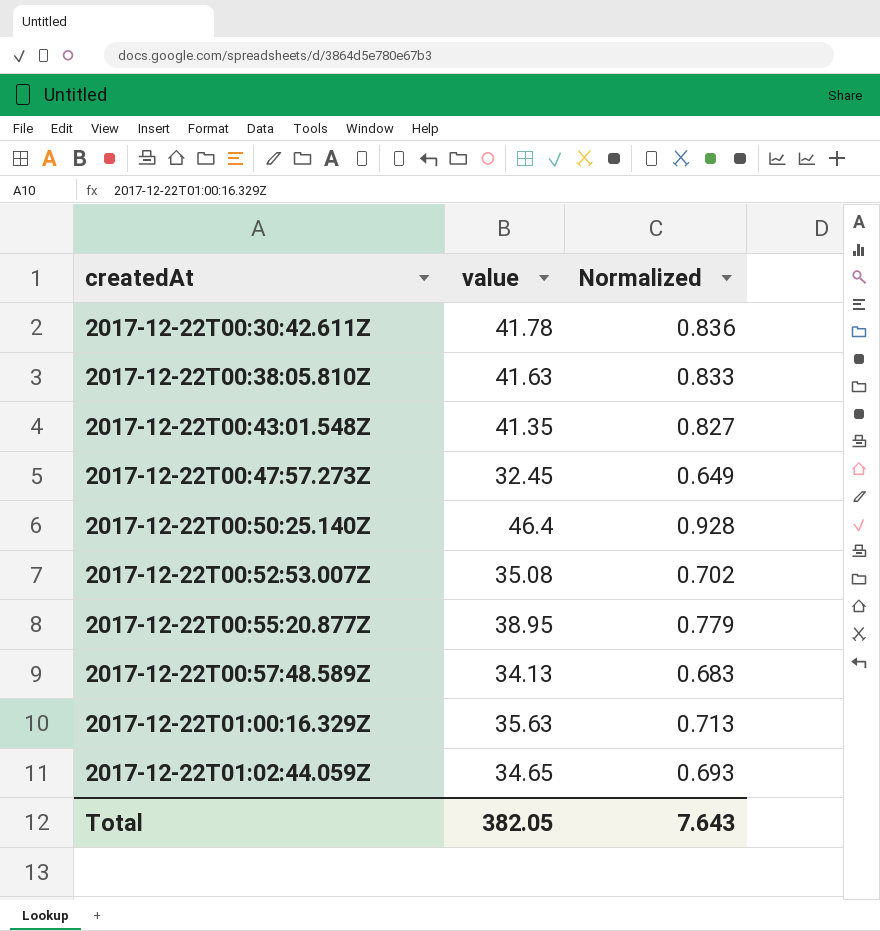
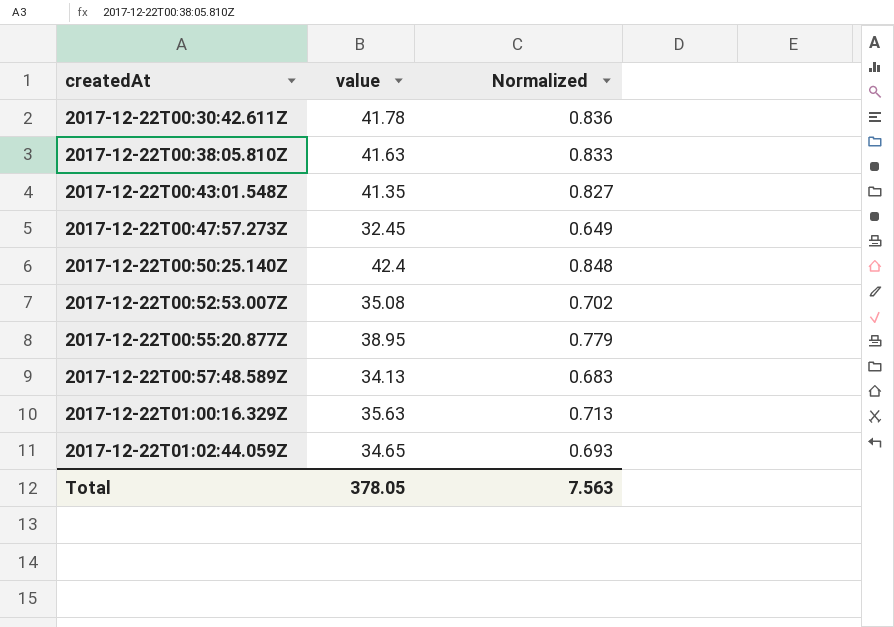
2017-12-22T00:50:25.140Z | value: 46.4 -> 42.4
2017-12-22T00:50:25.140Z | Normalized: 0.928 -> 0.848
Total | value: 382.05 -> 378.05
Total | Normalized: 7.643 -> 7.563

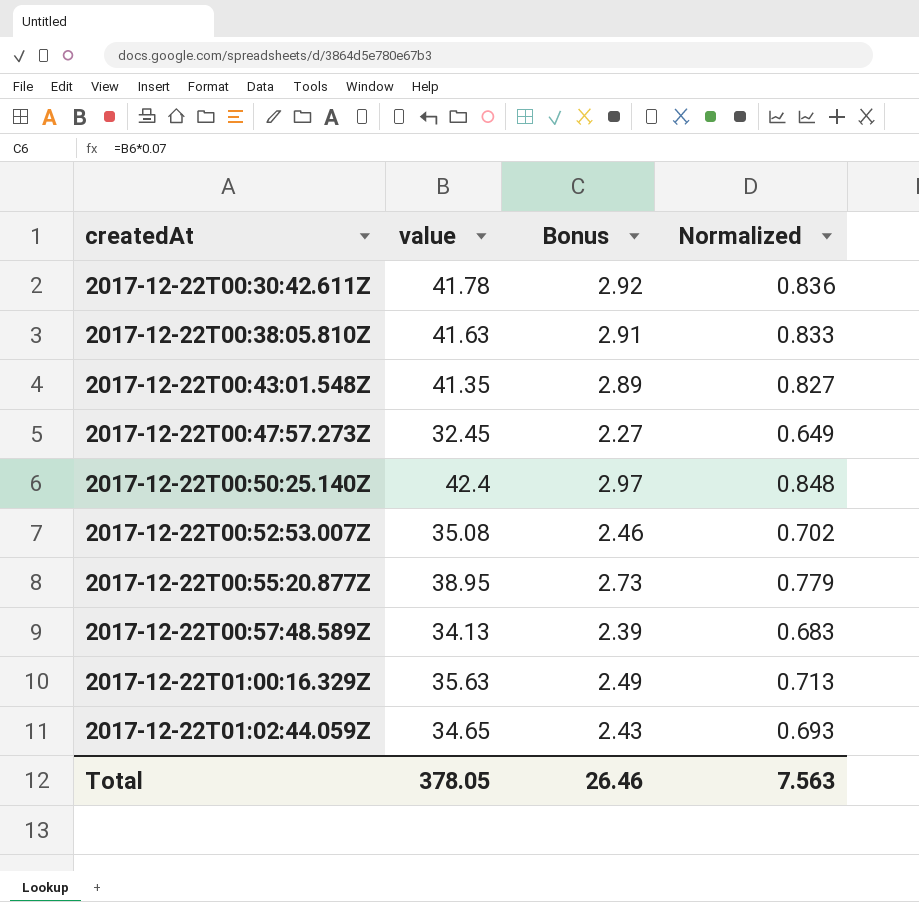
column Bonus | formula: none -> [value] * 0.07

